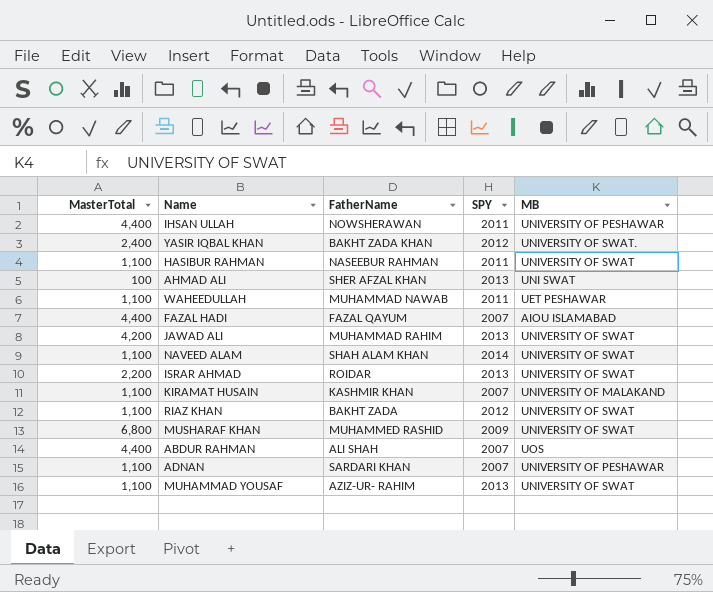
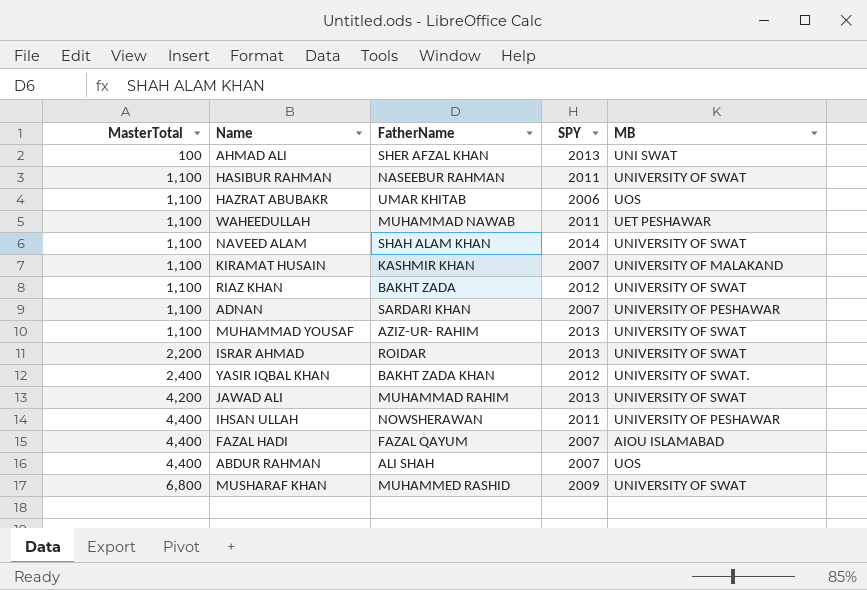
row order: none -> MasterTotal ascending
row HAZRAT ABUBAKR: none -> 1,100 | UMAR KHITAB | 2006 | UOS

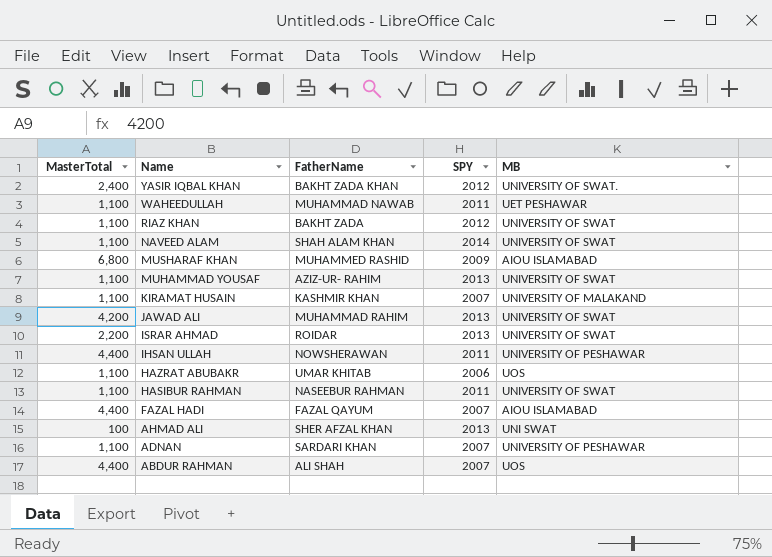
row order: MasterTotal ascending -> Name descending
MUSHARAF KHAN | MB: UNIVERSITY OF SWAT -> AIOU ISLAMABAD

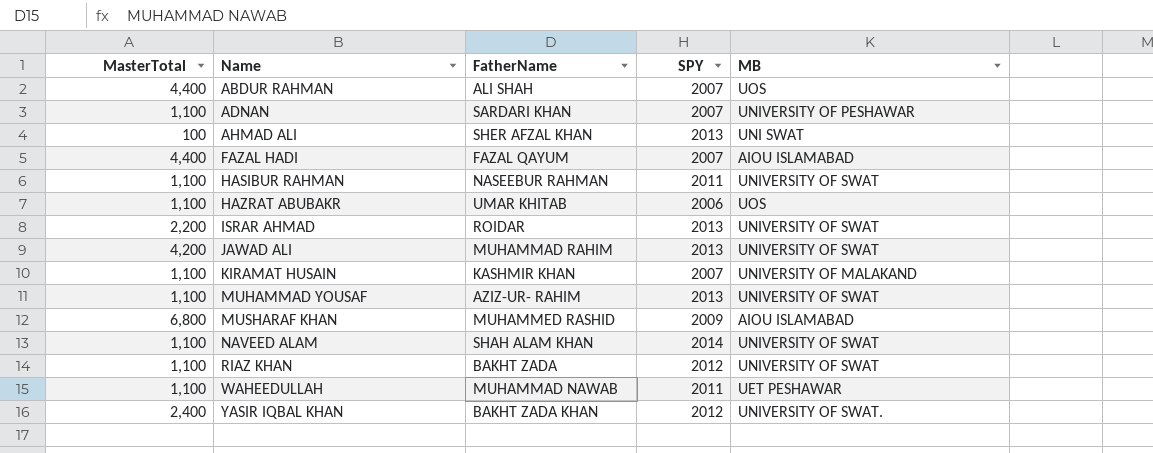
row order: Name descending -> Name ascending
row IHSAN ULLAH: 4,400 | NOWSHERAWAN | 2011 | UNIVERSITY OF PESHAWAR -> none

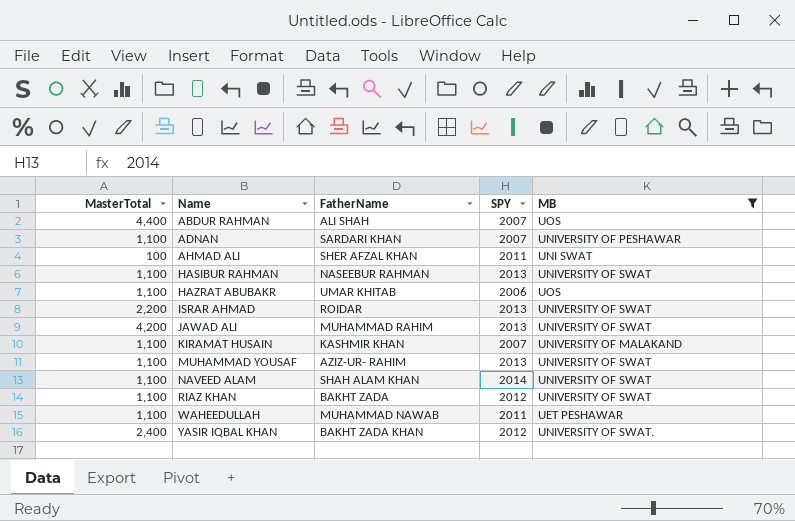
filter: none -> MB != AIOU ISLAMABAD
AHMAD ALI | SPY: 2013 -> 2011
HASIBUR RAHMAN | SPY: 2011 -> 2013

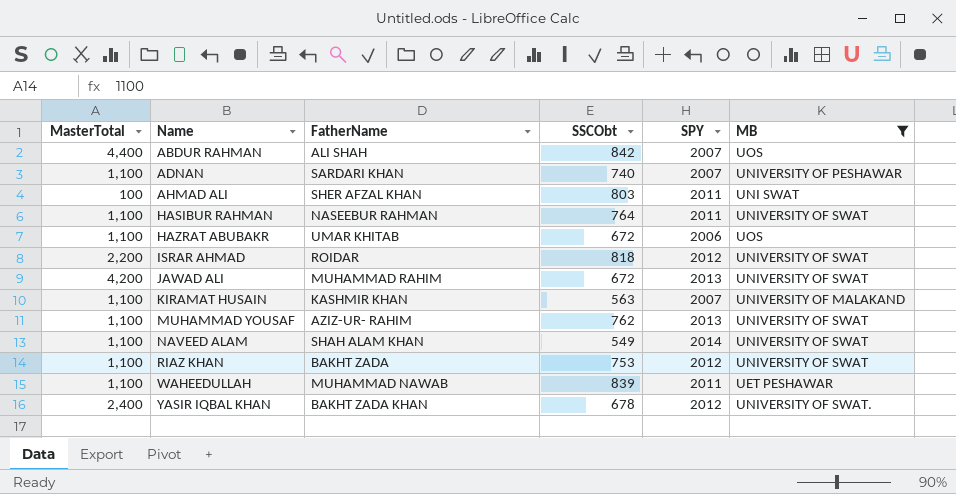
column SSCObt | position: none -> 4
HASIBUR RAHMAN | SPY: 2013 -> 2011
ISRAR AHMAD | SPY: 2013 -> 2012

